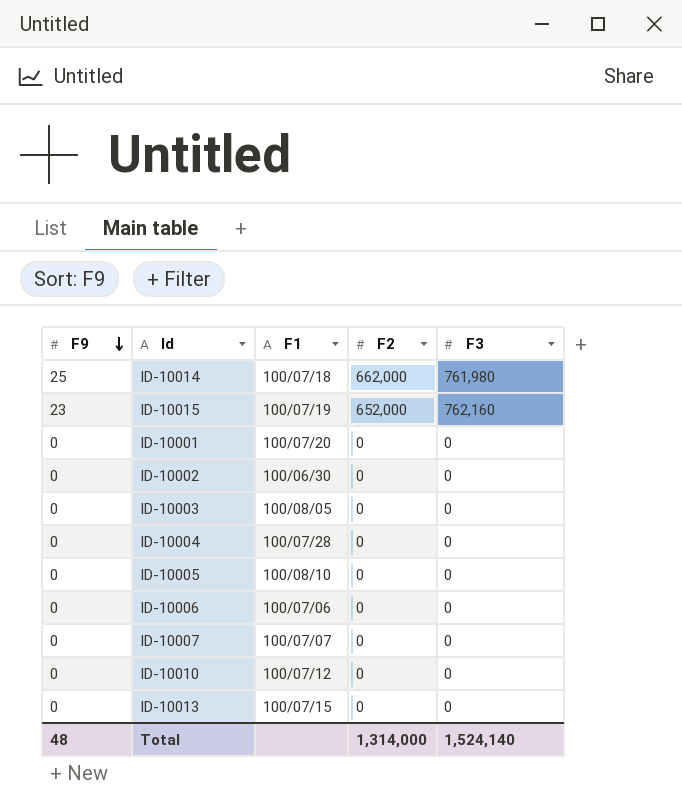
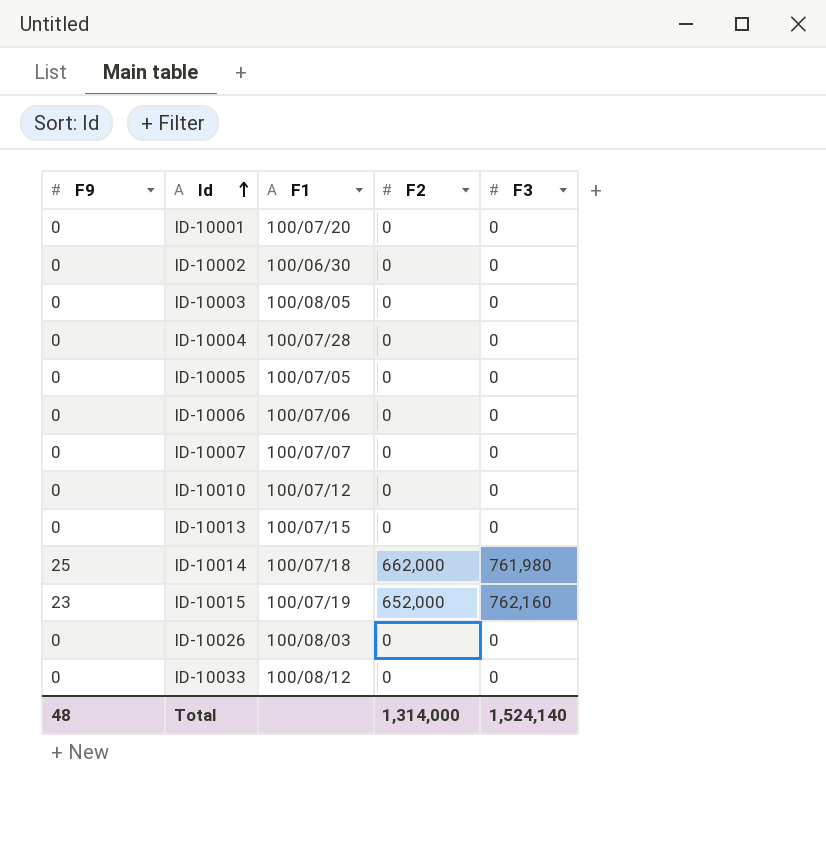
row order: F9 descending -> Id ascending
ID-10005 | F1: 100/08/10 -> 100/07/05
row ID-10026: none -> 0 | 100/08/03 | 0 | 0
row ID-10033: none -> 0 | 100/08/12 | 0 | 0

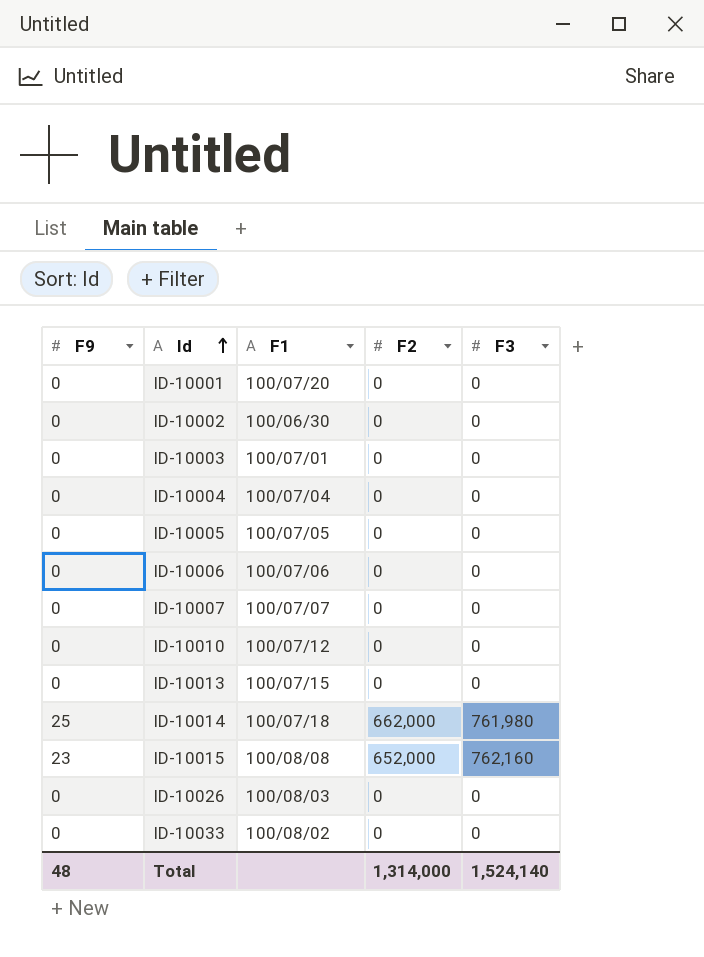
ID-10003 | F1: 100/08/05 -> 100/07/01
ID-10004 | F1: 100/07/28 -> 100/07/04
ID-10015 | F1: 100/07/19 -> 100/08/08
ID-10033 | F1: 100/08/12 -> 100/08/02

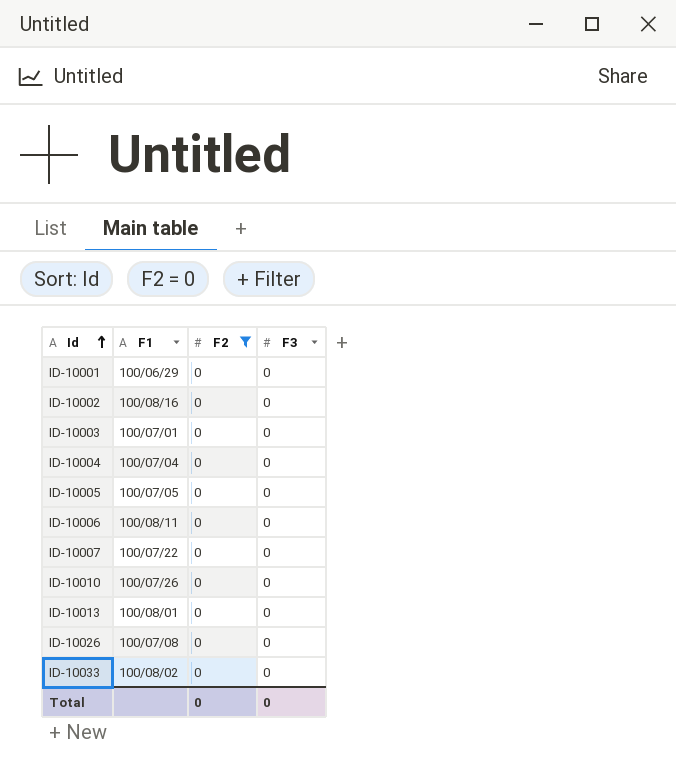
filter: none -> F2 = 0
column F9 | position: 1 -> none
ID-10001 | F1: 100/07/20 -> 100/06/29
ID-10002 | F1: 100/06/30 -> 100/08/16
ID-10006 | F1: 100/07/06 -> 100/08/11
ID-10007 | F1: 100/07/07 -> 100/07/22
ID-10010 | F1: 100/07/12 -> 100/07/26
ID-10013 | F1: 100/07/15 -> 100/08/01
ID-10026 | F1: 100/08/03 -> 100/07/08
Total | F2: 1,314,000 -> 0
Total | F3: 1,524,140 -> 0

